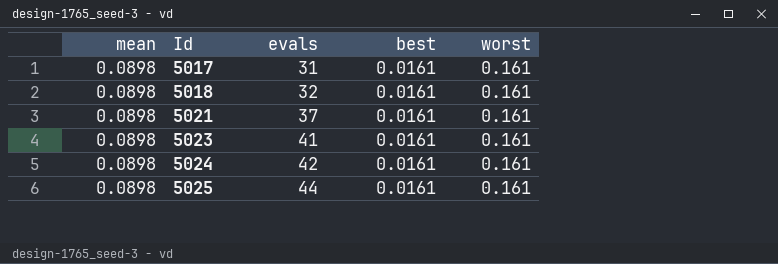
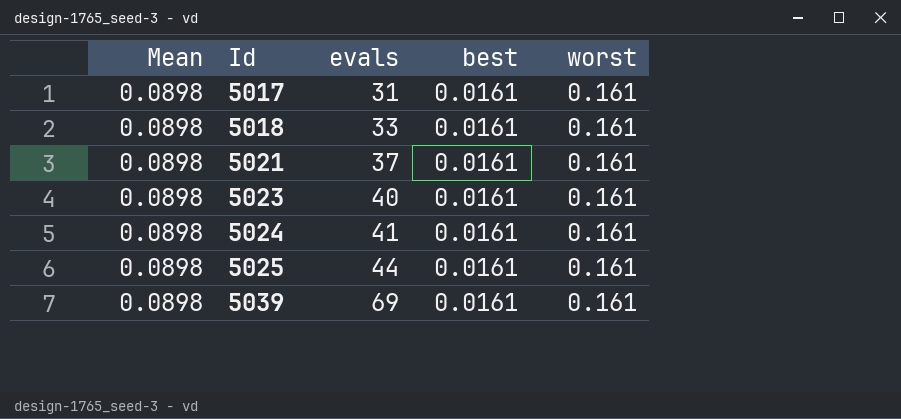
column name: mean -> Mean
5018 | evals: 32 -> 33
5023 | evals: 41 -> 40
5024 | evals: 42 -> 41
row 5039: none -> 0.0898 | 69 | 0.0161 | 0.161

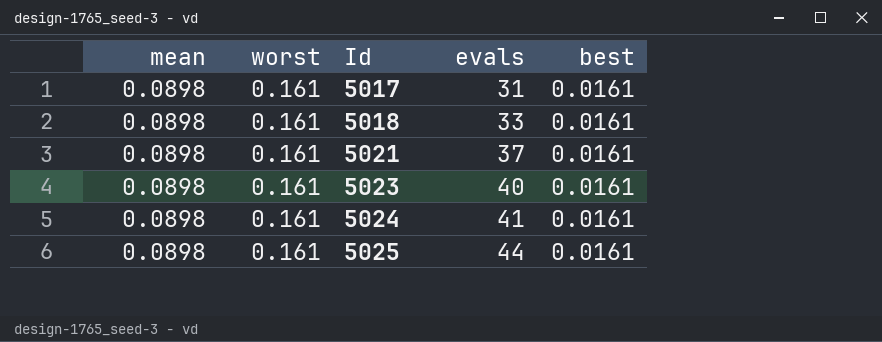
column name: Mean -> mean
column worst | position: 5 -> 2
row 5039: 0.0898 | 69 | 0.0161 | 0.161 -> none

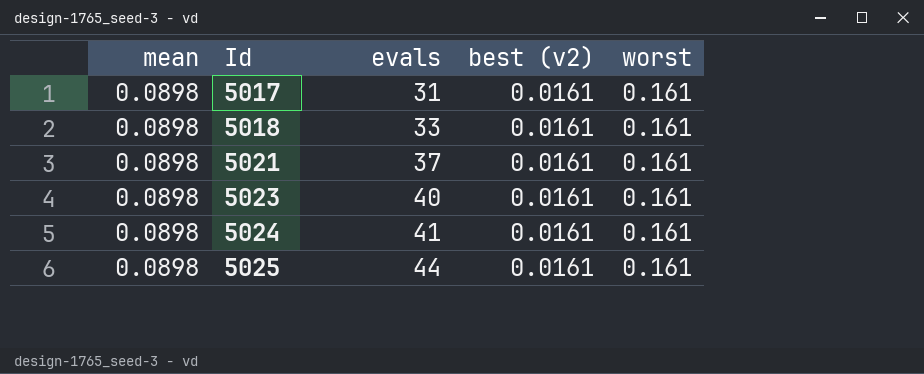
column name: best -> best (v2)
column worst | position: 2 -> 5

